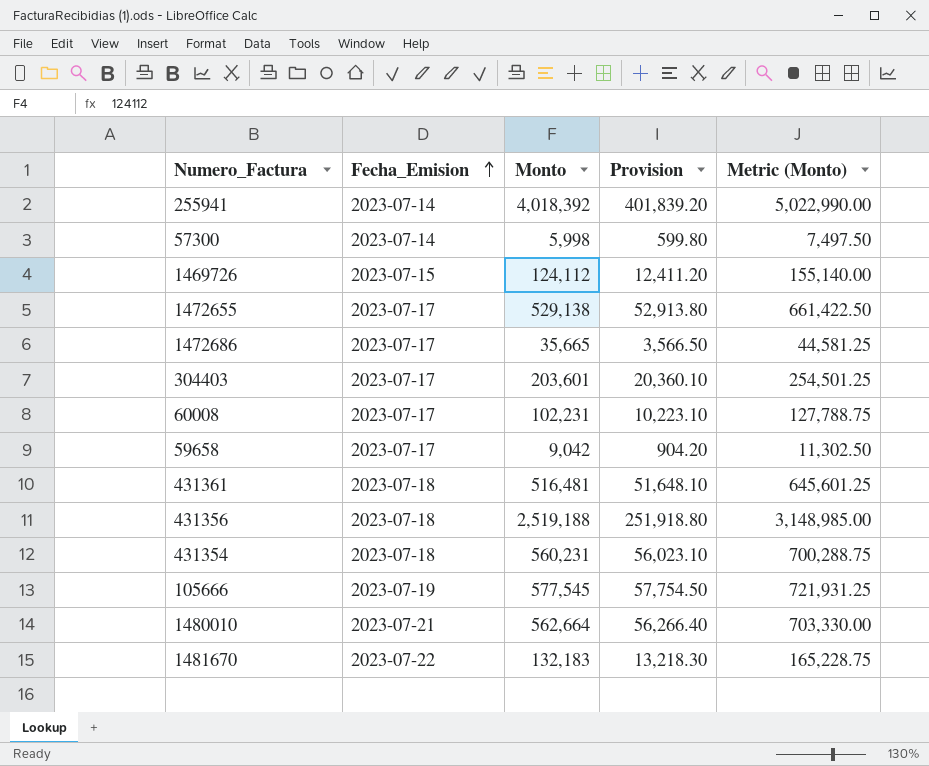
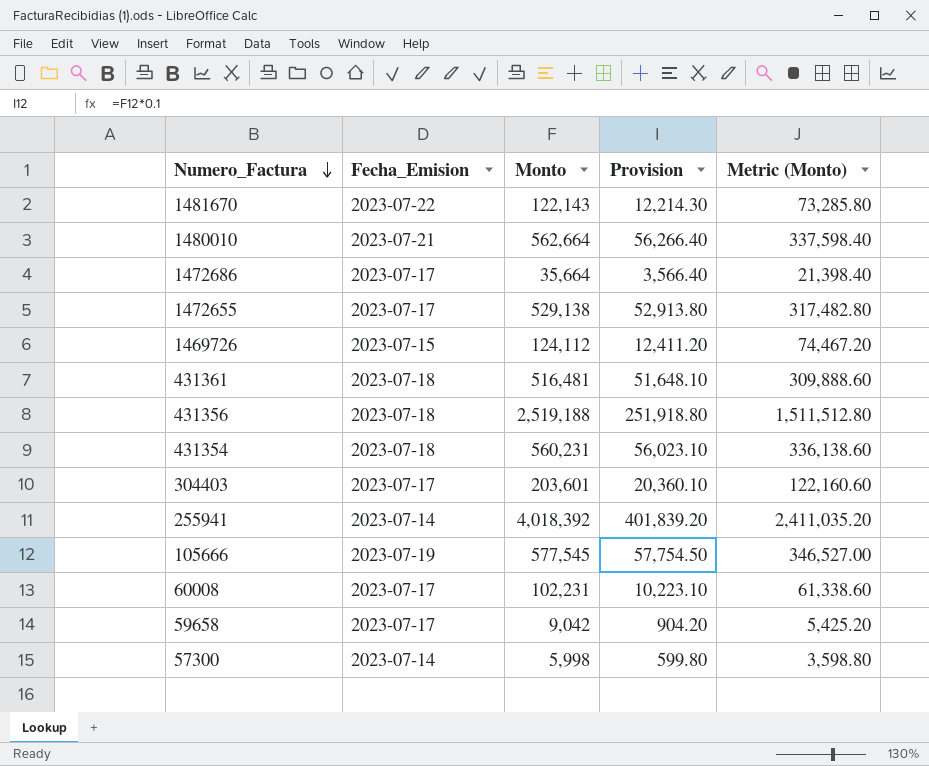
row order: Fecha_Emision ascending -> Numero_Factura descending
column Metric (Monto) | formula: [Monto] * 1.25 -> [Monto] * 0.6
1481670 | Monto: 132,183 -> 122,143
1481670 | Provision: 13,218.30 -> 12,214.30
1472686 | Monto: 35,665 -> 35,664
1472686 | Provision: 3,566.50 -> 3,566.40

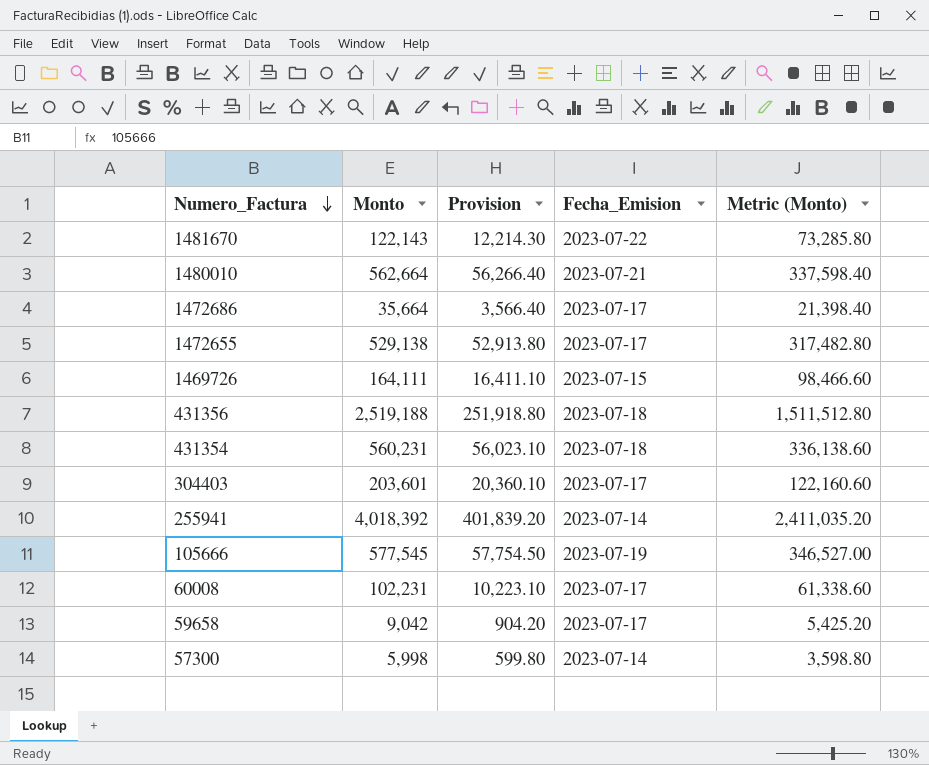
column Fecha_Emision | position: 2 -> 4
row 431361: 2023-07-18 | 516,481 | 51,648.10 | 309,888.60 -> none
1469726 | Monto: 124,112 -> 164,111
1469726 | Provision: 12,411.20 -> 16,411.10
1469726 | Metric (Monto): 74,467.20 -> 98,466.60

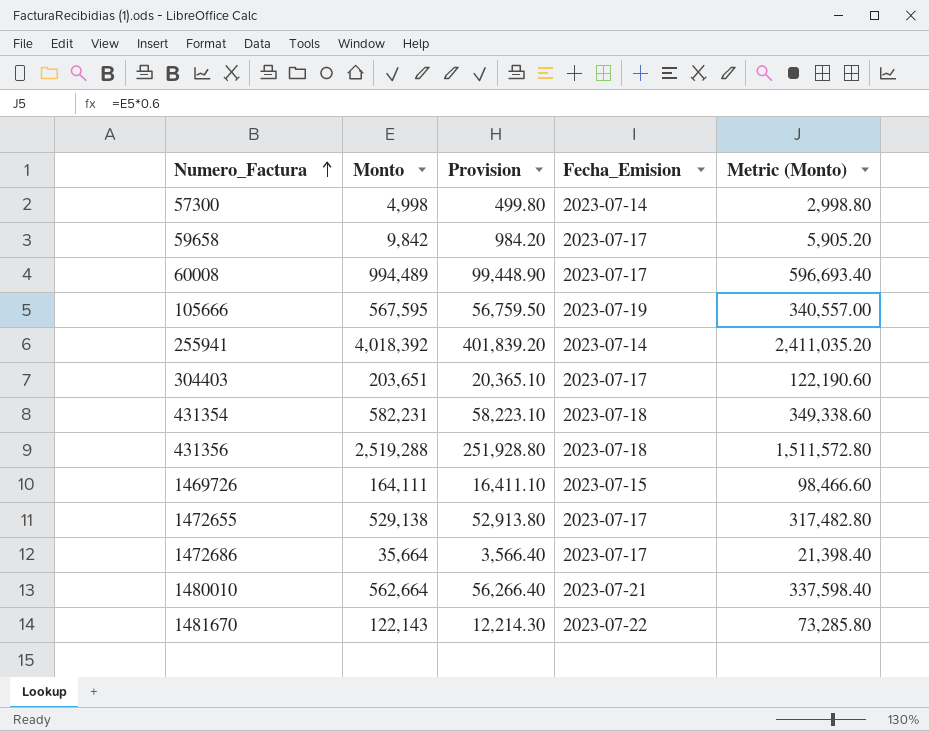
row order: Numero_Factura descending -> Numero_Factura ascending
57300 | Monto: 5,998 -> 4,998
57300 | Provision: 599.80 -> 499.80
57300 | Metric (Monto): 3,598.80 -> 2,998.80
59658 | Monto: 9,042 -> 9,842
59658 | Provision: 904.20 -> 984.20
59658 | Metric (Monto): 5,425.20 -> 5,905.20
60008 | Monto: 102,231 -> 994,489
60008 | Provision: 10,223.10 -> 99,448.90
60008 | Metric (Monto): 61,338.60 -> 596,693.40
105666 | Monto: 577,545 -> 567,595
105666 | Provision: 57,754.50 -> 56,759.50
105666 | Metric (Monto): 346,527.00 -> 340,557.00
304403 | Monto: 203,601 -> 203,651
304403 | Provision: 20,360.10 -> 20,365.10
304403 | Metric (Monto): 122,160.60 -> 122,190.60
431354 | Monto: 560,231 -> 582,231
431354 | Provision: 56,023.10 -> 58,223.10
431354 | Metric (Monto): 336,138.60 -> 349,338.60
431356 | Monto: 2,519,188 -> 2,519,288
431356 | Provision: 251,918.80 -> 251,928.80
431356 | Metric (Monto): 1,511,512.80 -> 1,511,572.80

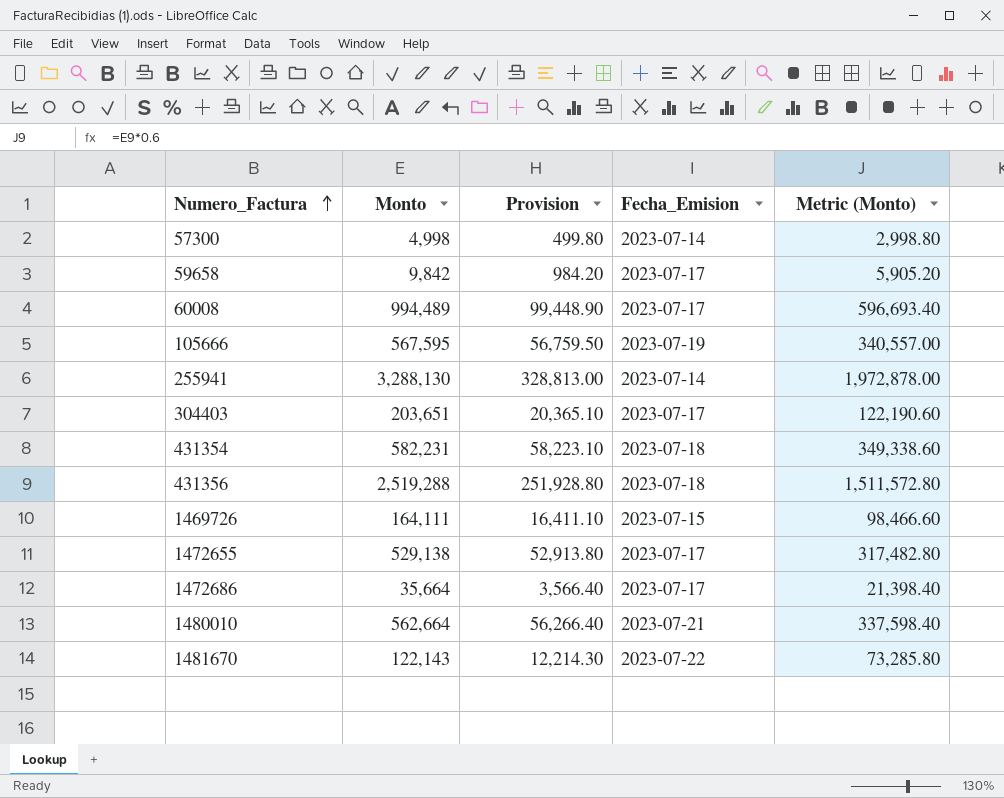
255941 | Monto: 4,018,392 -> 3,288,130
255941 | Provision: 401,839.20 -> 328,813.00
255941 | Metric (Monto): 2,411,035.20 -> 1,972,878.00

